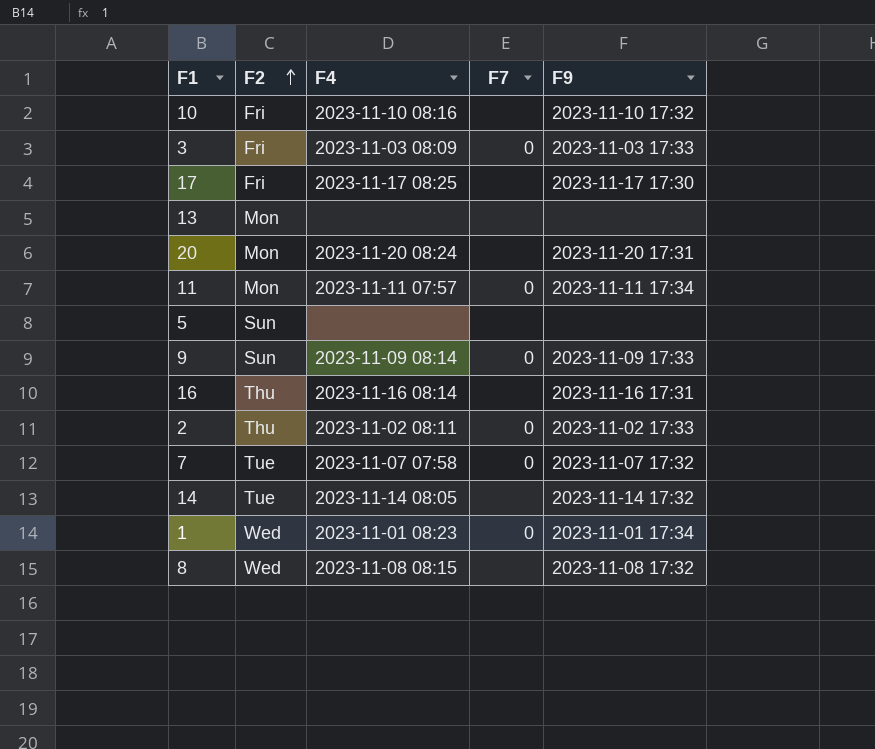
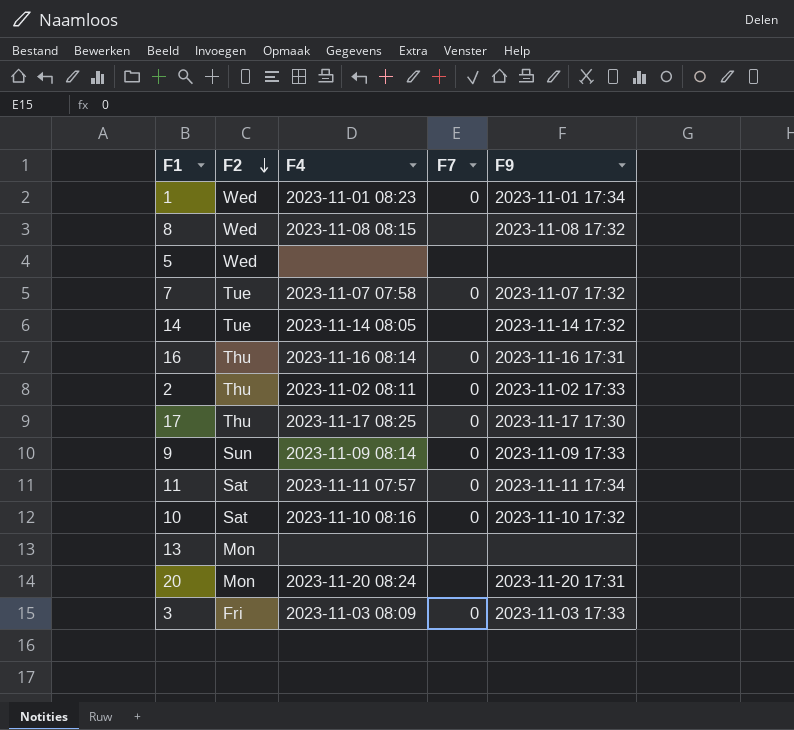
row order: F2 ascending -> F2 descending
5 | F2: Sun -> Wed
16 | F7: none -> 0
17 | F2: Fri -> Thu
17 | F7: none -> 0
11 | F2: Mon -> Sat
10 | F2: Fri -> Sat
10 | F7: none -> 0

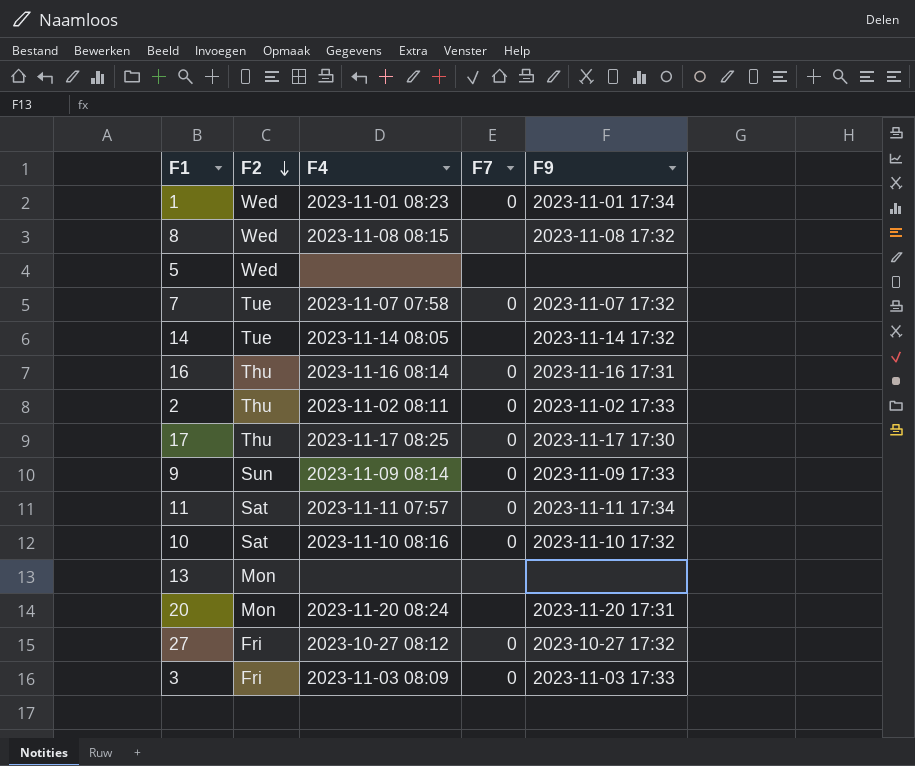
row 27: none -> Fri | 2023-10-27 08:12 | 0 | 2023-10-27 17:32

